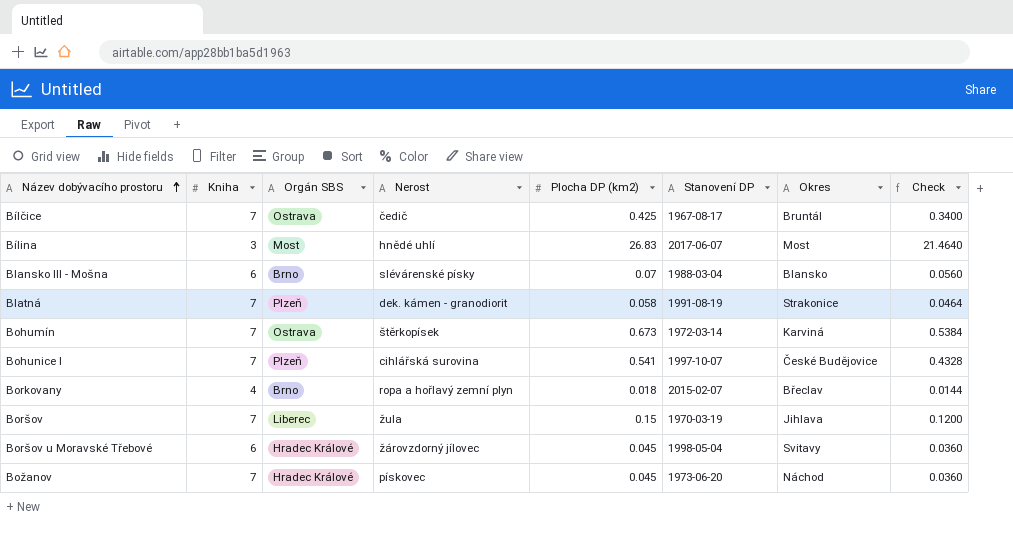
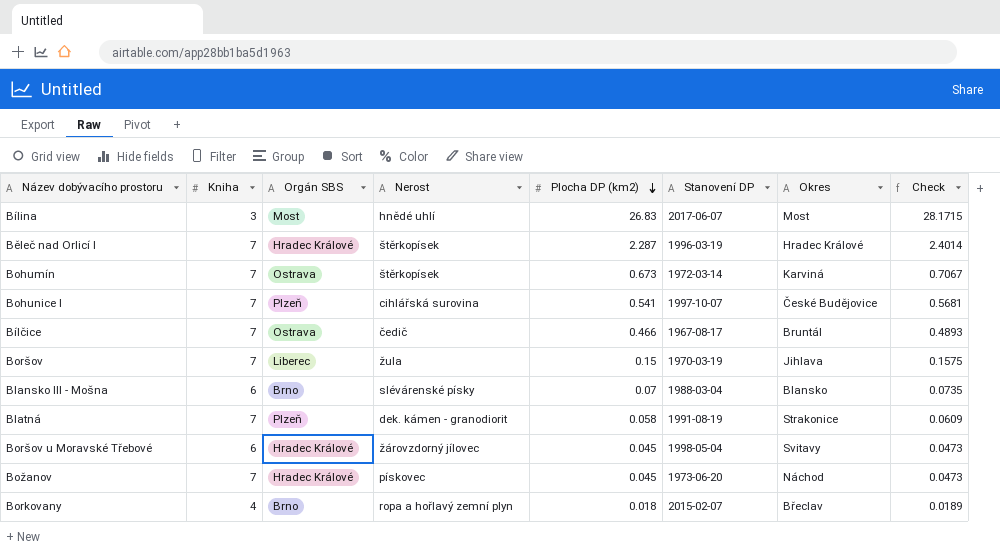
row order: Název dobývacího prostoru ascending -> Plocha DP (km2) descending
column Check | formula: [Plocha DP (km2)] * 0.8 -> [Plocha DP (km2)] * 1.05
row Běleč nad Orlicí I: none -> 7 | Hradec Králové | štěrkopísek | 2.287 | 1996-03-19 | Hradec Králové | 2.4014
Bílčice | Plocha DP (km2): 0.425 -> 0.466

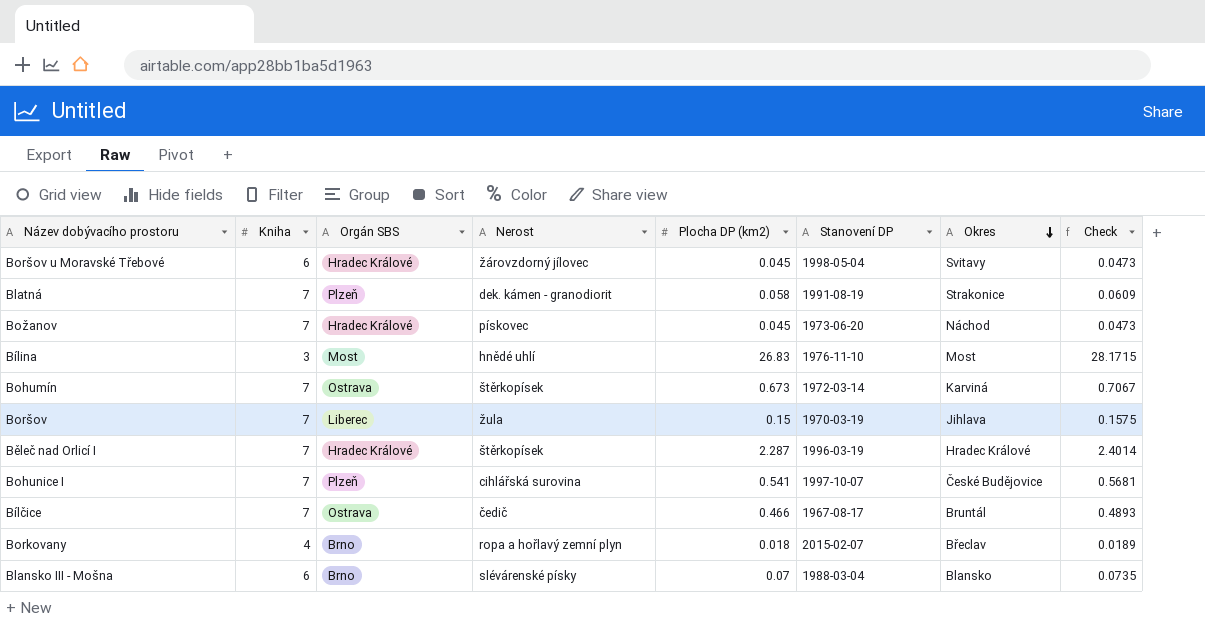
row order: Plocha DP (km2) descending -> Okres descending
Bílina | Stanovení DP: 2017-06-07 -> 1976-11-10

